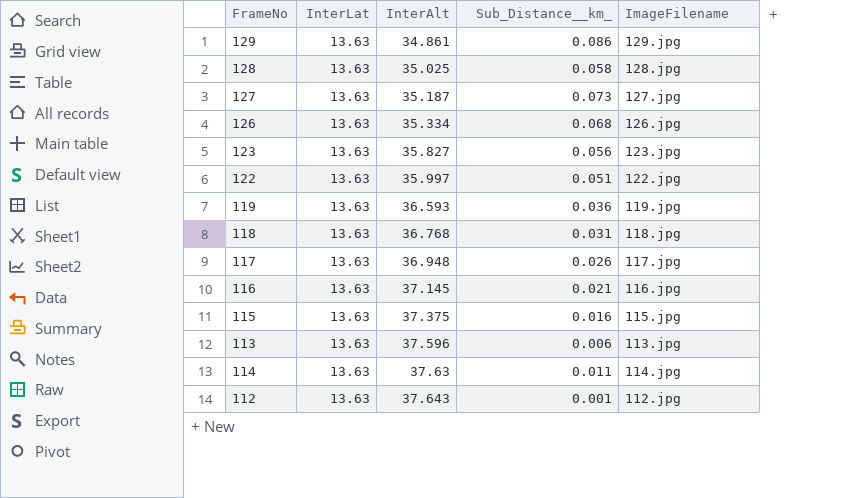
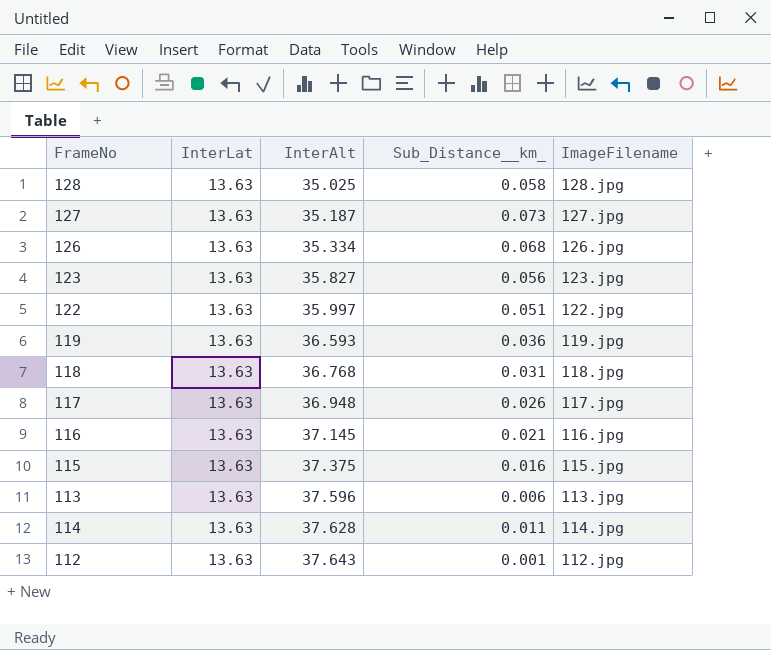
row 129: 13.63 | 34.861 | 0.086 | 129.jpg -> none
114 | InterAlt: 37.63 -> 37.628

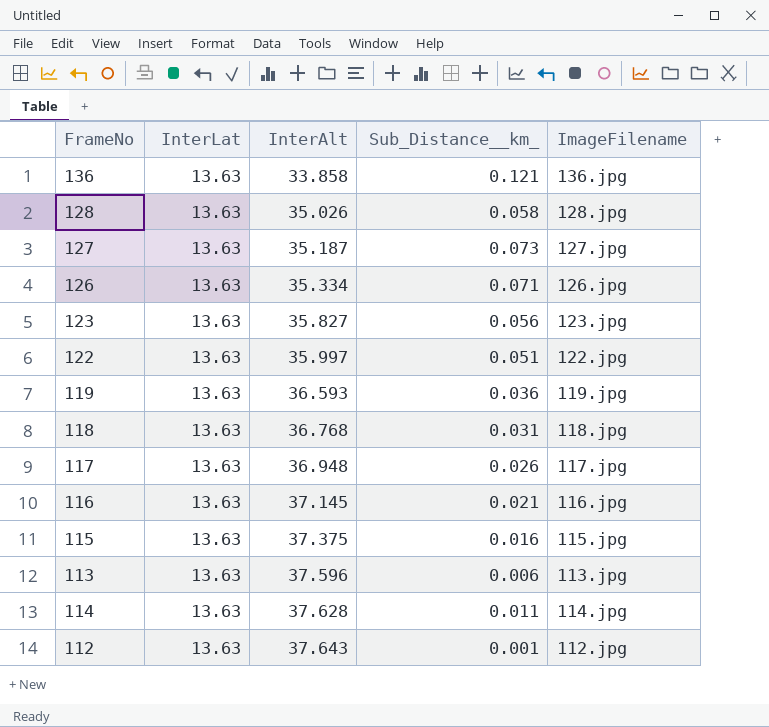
row 136: none -> 13.63 | 33.858 | 0.121 | 136.jpg
128 | InterAlt: 35.025 -> 35.026
126 | Sub_Distance__km_: 0.068 -> 0.071

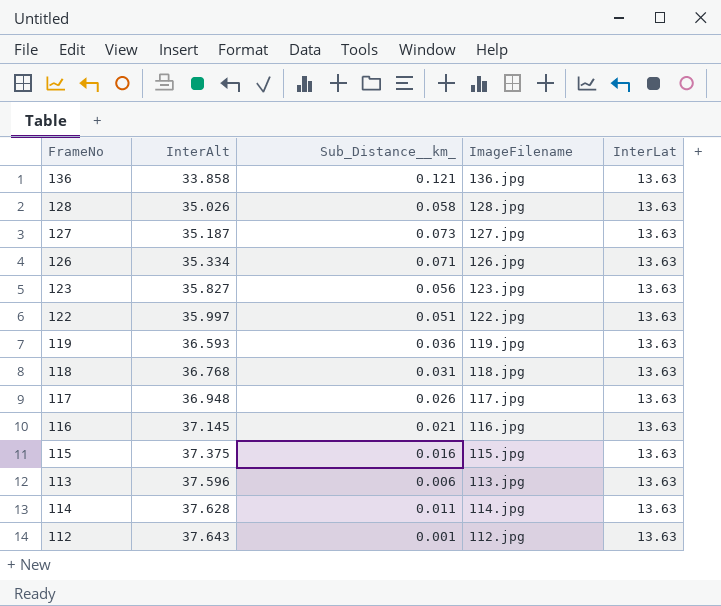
column InterLat | position: 2 -> 5

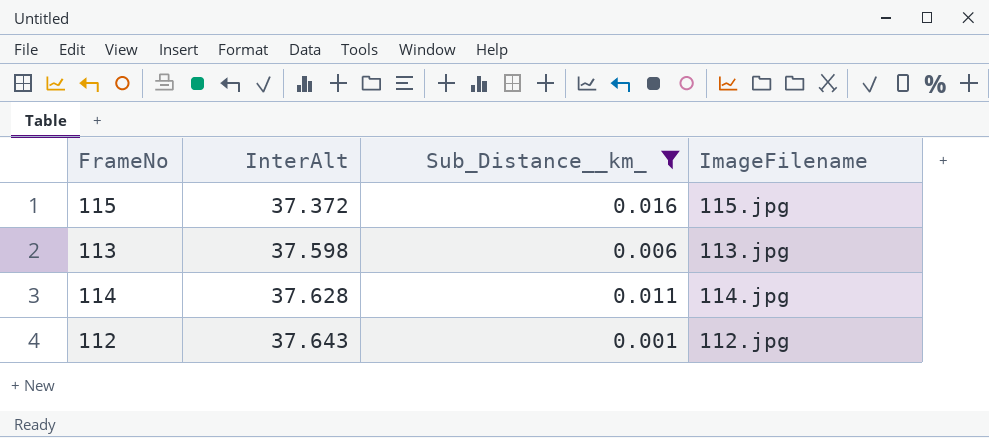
filter: none -> Sub_Distance__km_ <= 0.016
column InterLat | position: 5 -> none
115 | InterAlt: 37.375 -> 37.372
113 | InterAlt: 37.596 -> 37.598

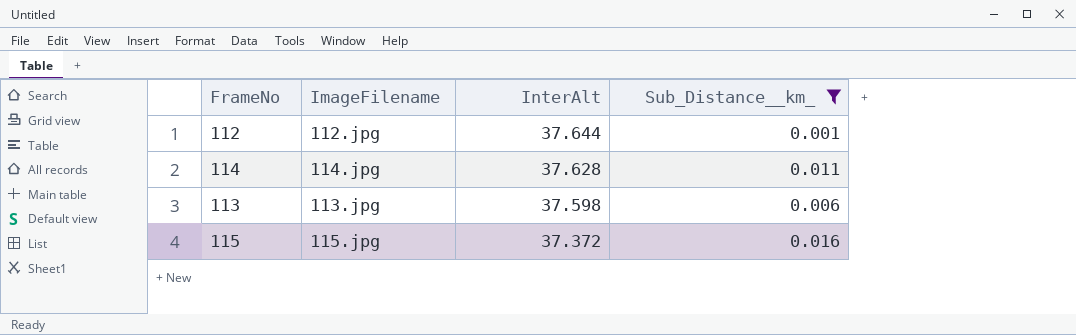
row order: InterAlt ascending -> InterAlt descending
column ImageFilename | position: 4 -> 2
112 | InterAlt: 37.643 -> 37.644

